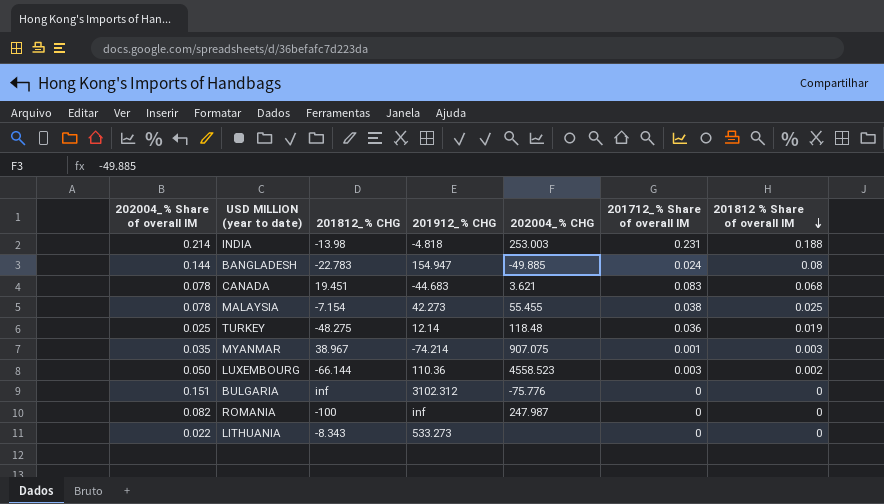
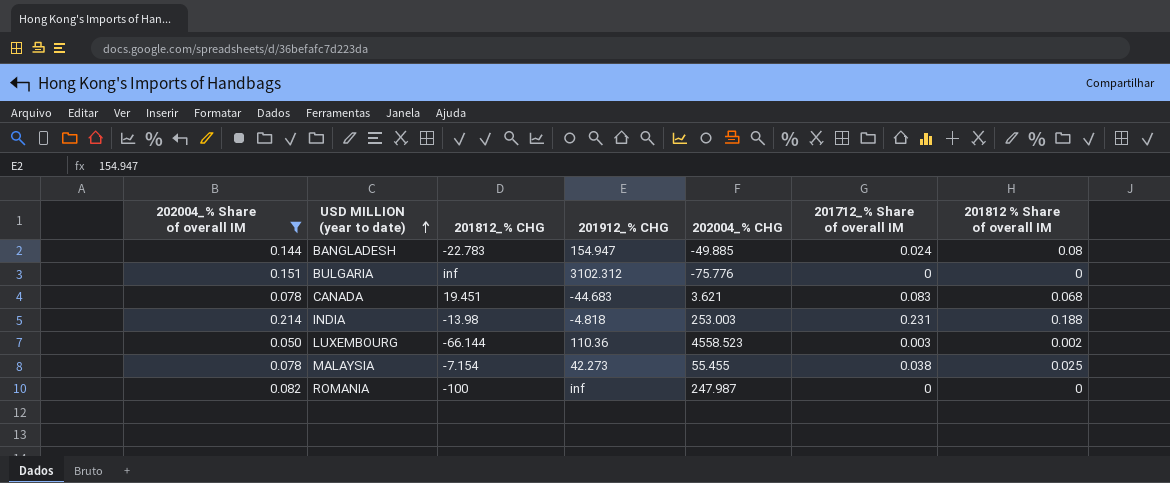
filter: none -> 202004_% Share of overall IM >= 0.050
row order: 201812 % Share of overall IM descending -> USD MILLION (year to date) ascending

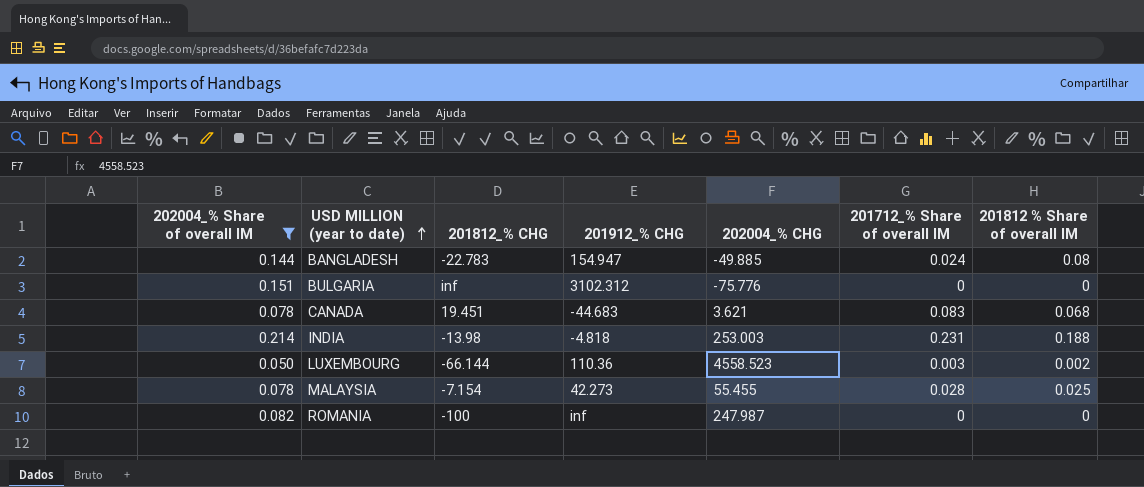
MALAYSIA | 201712_% Share of overall IM: 0.038 -> 0.028

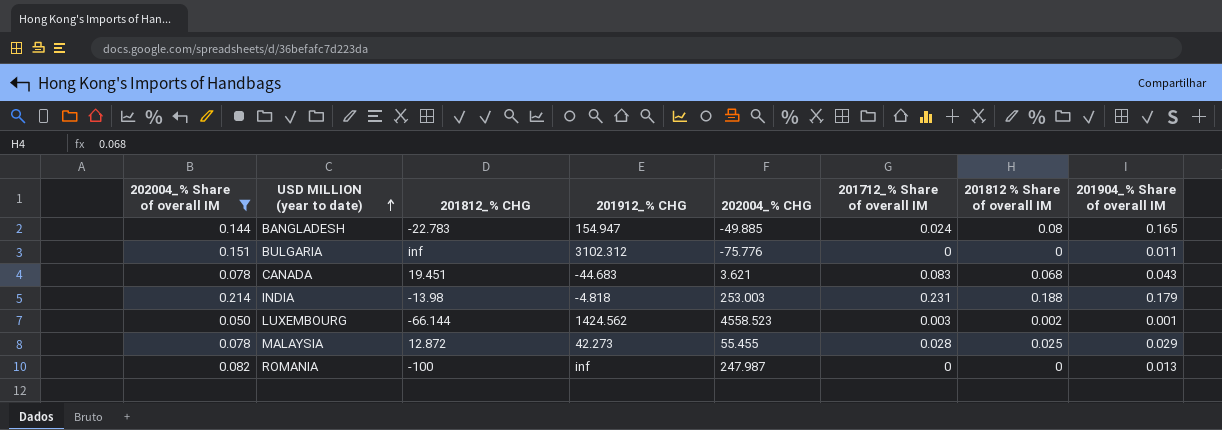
column 201904_% Share of overall IM | position: none -> 8
LUXEMBOURG | 201912_% CHG: 110.36 -> 1424.562
MALAYSIA | 201812_% CHG: -7.154 -> 12.872

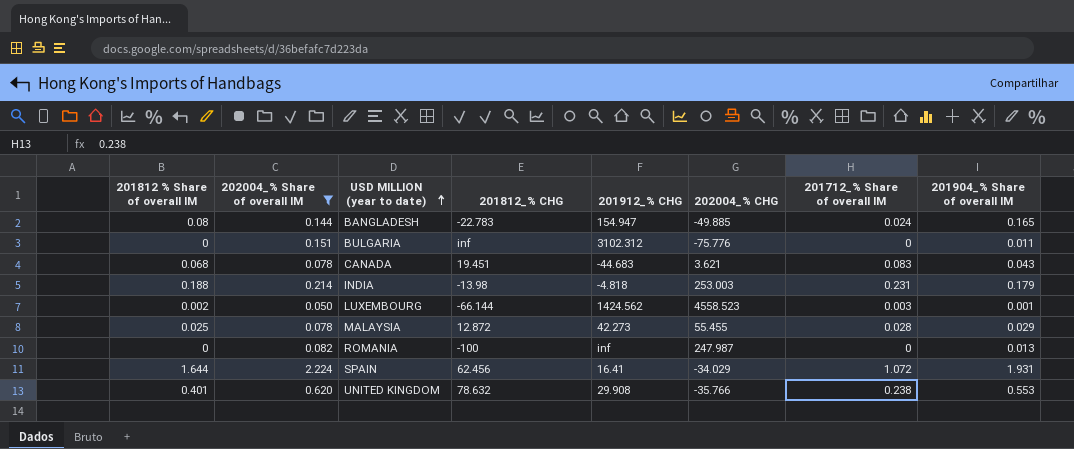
column 201812 % Share of overall IM | position: 7 -> 1
row SPAIN: none -> 1.644 | 2.224 | 62.456 | 16.41 | -34.029 | 1.072 | 1.931
row UNITED KINGDOM: none -> 0.401 | 0.620 | 78.632 | 29.908 | -35.766 | 0.238 | 0.553

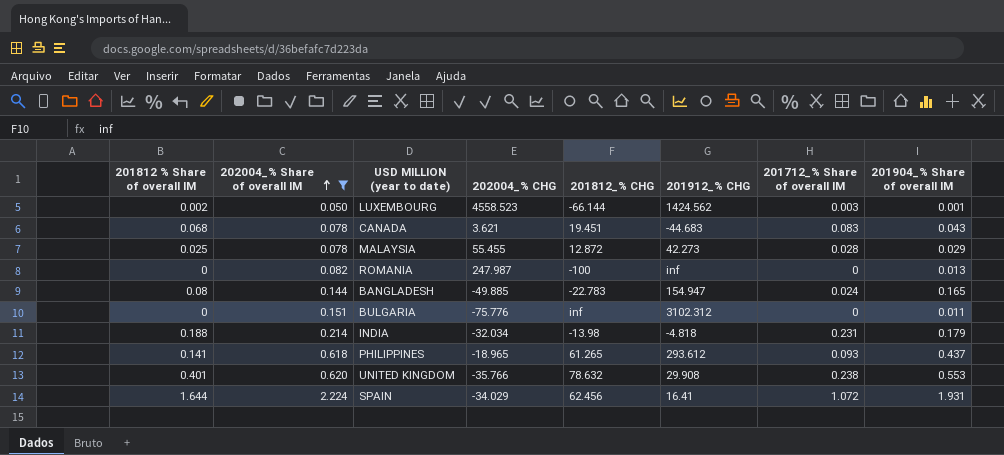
row order: USD MILLION (year to date) ascending -> 202004_% Share of overall IM ascending
column 202004_% CHG | position: 6 -> 4
INDIA | 202004_% CHG: 253.003 -> -32.034
row PHILIPPINES: none -> 0.141 | 0.618 | -18.965 | 61.265 | 293.612 | 0.093 | 0.437

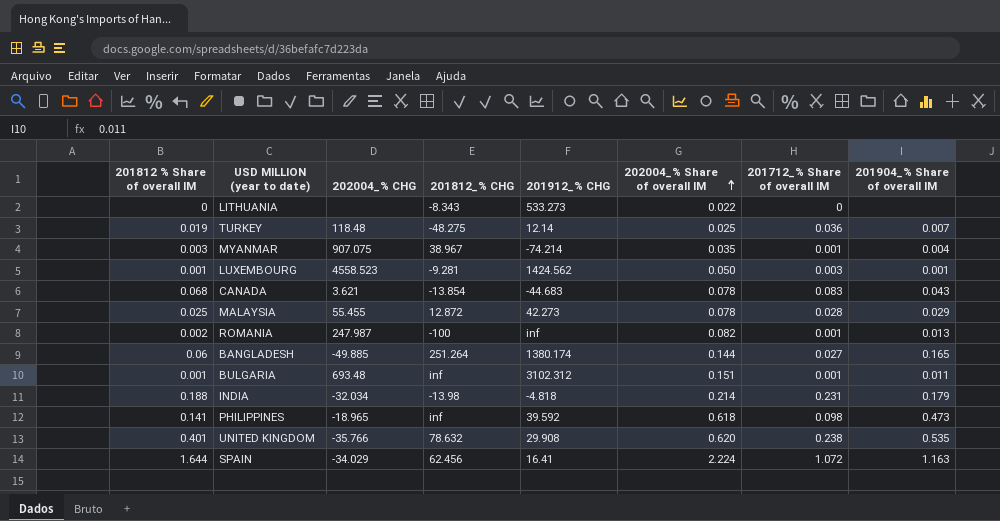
filter: 202004_% Share of overall IM >= 0.050 -> none
column 202004_% Share of overall IM | position: 2 -> 6
LUXEMBOURG | 201812 % Share of overall IM: 0.002 -> 0.001
LUXEMBOURG | 201812_% CHG: -66.144 -> -9.281
CANADA | 201812_% CHG: 19.451 -> -13.854
ROMANIA | 201812 % Share of overall IM: 0 -> 0.002
ROMANIA | 201712_% Share of overall IM: 0 -> 0.001
BANGLADESH | 201812 % Share of overall IM: 0.08 -> 0.06
BANGLADESH | 201812_% CHG: -22.783 -> 251.264
BANGLADESH | 201912_% CHG: 154.947 -> 1380.174
BANGLADESH | 201712_% Share of overall IM: 0.024 -> 0.027
BULGARIA | 201812 % Share of overall IM: 0 -> 0.001
BULGARIA | 202004_% CHG: -75.776 -> 693.48
BULGARIA | 201712_% Share of overall IM: 0 -> 0.001
PHILIPPINES | 201812_% CHG: 61.265 -> inf
PHILIPPINES | 201912_% CHG: 293.612 -> 39.592
PHILIPPINES | 201712_% Share of overall IM: 0.093 -> 0.098
PHILIPPINES | 201904_% Share of overall IM: 0.437 -> 0.473
UNITED KINGDOM | 201904_% Share of overall IM: 0.553 -> 0.535
SPAIN | 201904_% Share of overall IM: 1.931 -> 1.163

